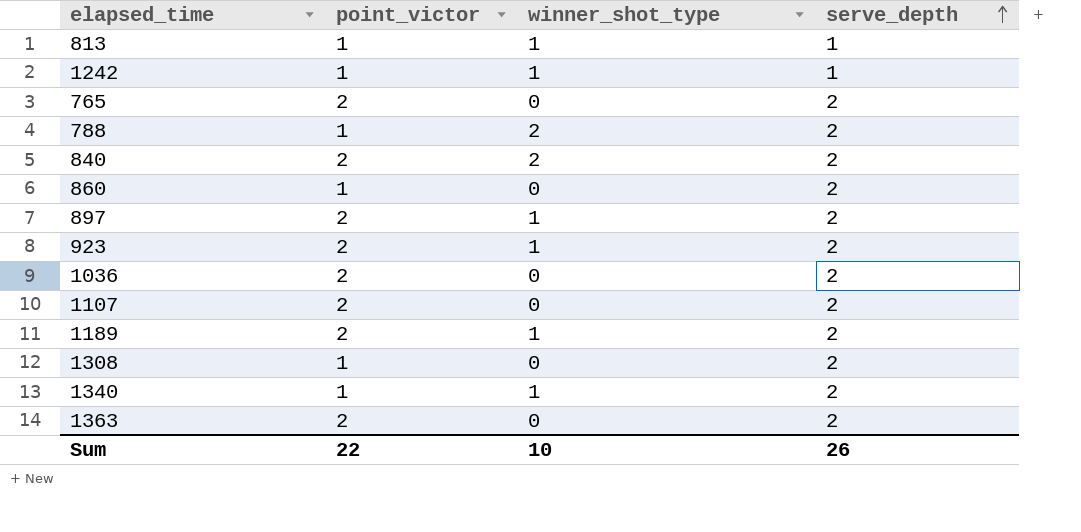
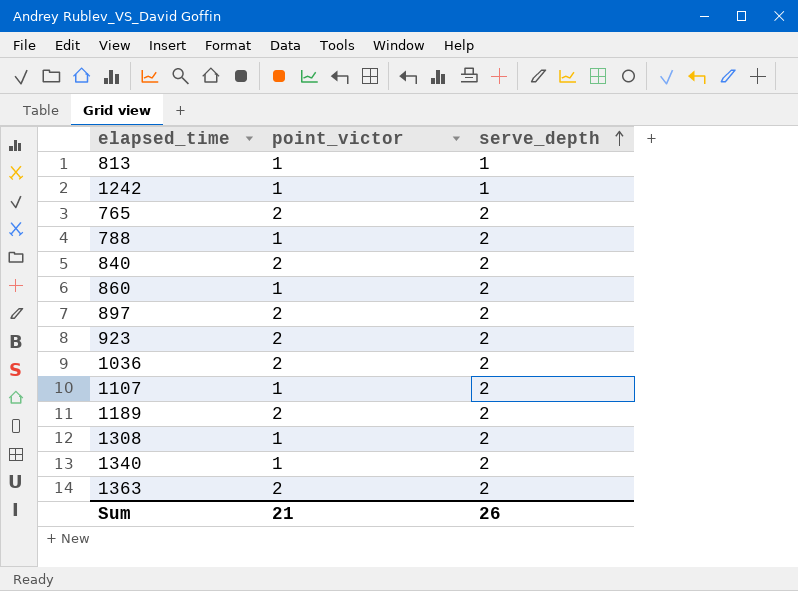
column winner_shot_type | position: 3 -> none
1107 | point_victor: 2 -> 1
Sum | point_victor: 22 -> 21

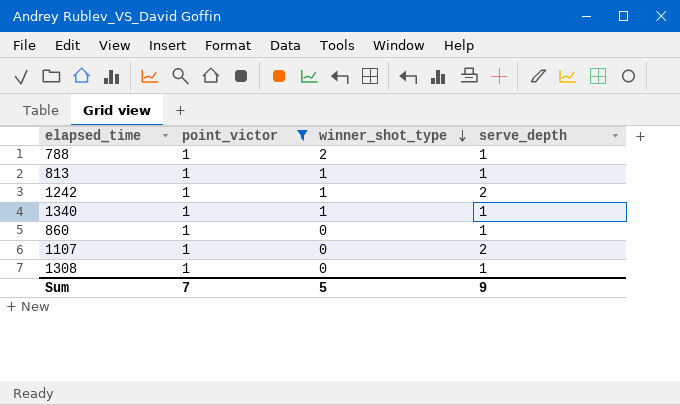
filter: none -> point_victor = 1
row order: serve_depth ascending -> winner_shot_type descending
column winner_shot_type | position: none -> 3
788 | serve_depth: 2 -> 1
1242 | serve_depth: 1 -> 2
1340 | serve_depth: 2 -> 1
860 | serve_depth: 2 -> 1
1308 | serve_depth: 2 -> 1
Sum | point_victor: 21 -> 7
Sum | serve_depth: 26 -> 9

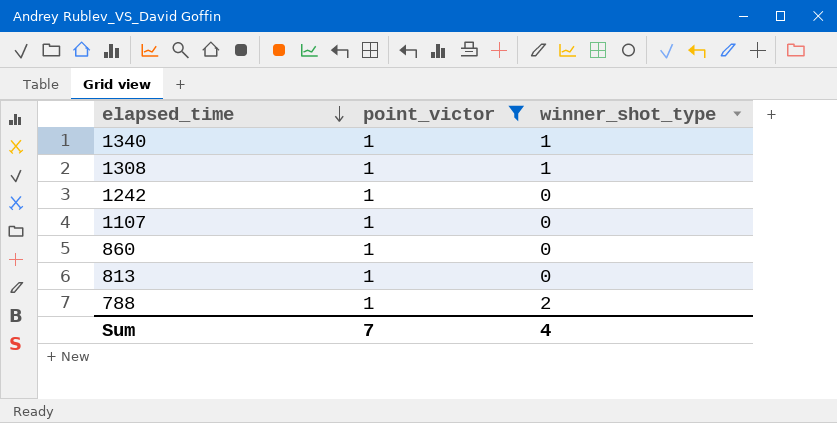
row order: winner_shot_type descending -> elapsed_time descending
column serve_depth | position: 4 -> none
1308 | winner_shot_type: 0 -> 1
1242 | winner_shot_type: 1 -> 0
813 | winner_shot_type: 1 -> 0
Sum | winner_shot_type: 5 -> 4

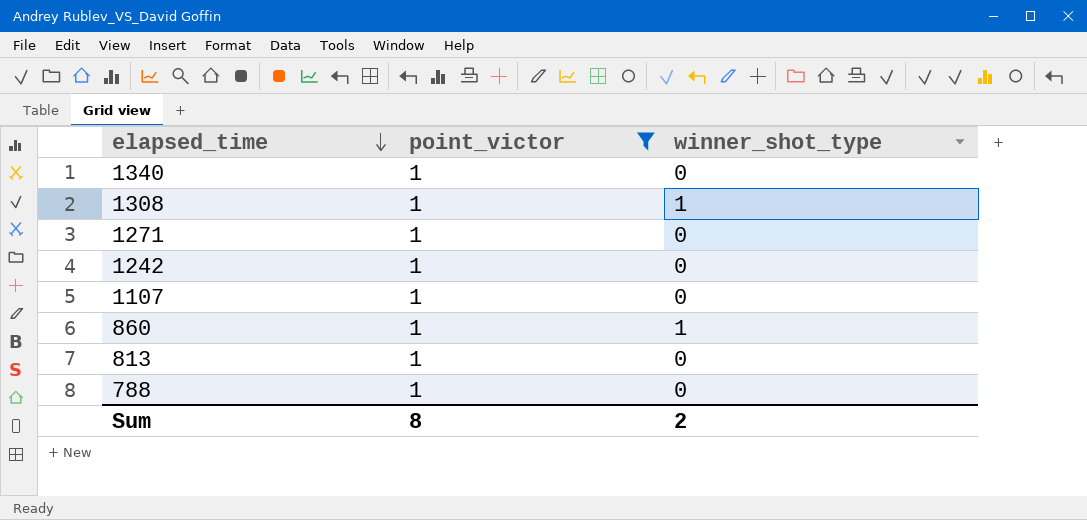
1340 | winner_shot_type: 1 -> 0
row 1271: none -> 1 | 0
860 | winner_shot_type: 0 -> 1
788 | winner_shot_type: 2 -> 0
Sum | point_victor: 7 -> 8
Sum | winner_shot_type: 4 -> 2

